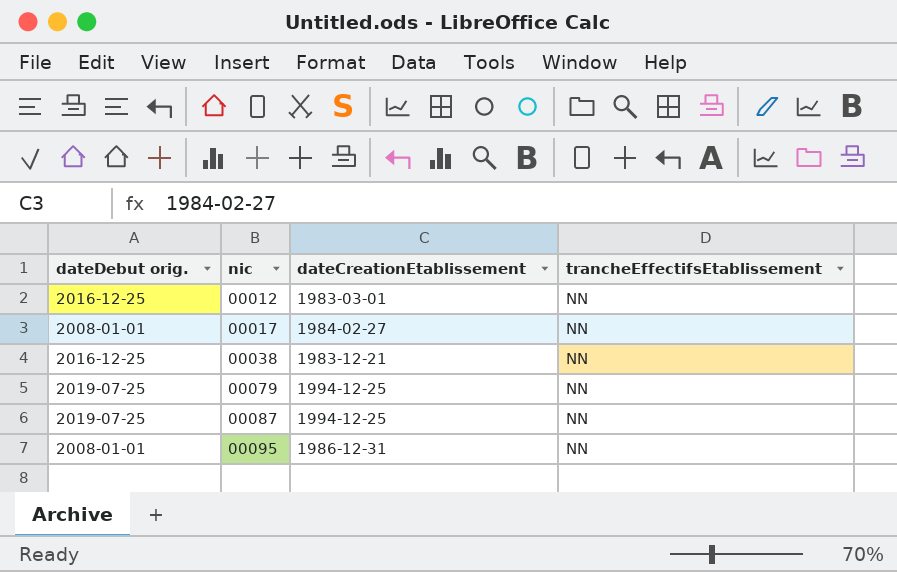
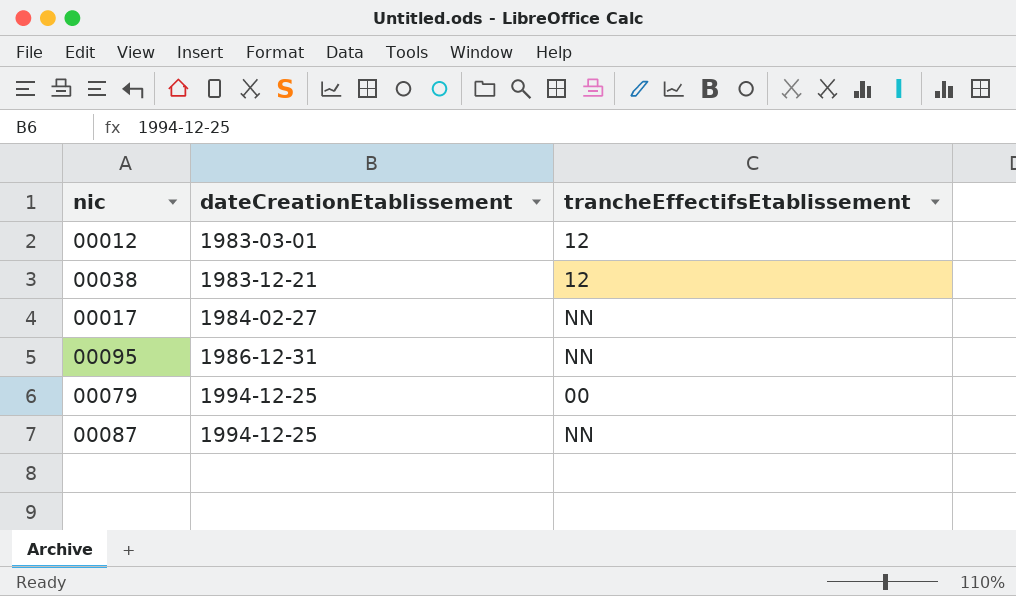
row order: nic ascending -> dateCreationEtablissement ascending
column dateDebut orig. | position: 1 -> none
00012 | trancheEffectifsEtablissement: NN -> 12
00038 | trancheEffectifsEtablissement: NN -> 12
00079 | trancheEffectifsEtablissement: NN -> 00

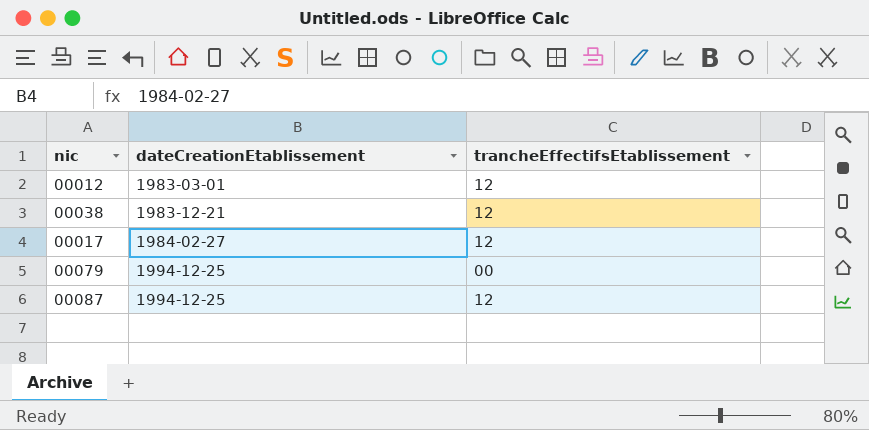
row 00095: 1986-12-31 | NN -> none
00017 | trancheEffectifsEtablissement: NN -> 12
00087 | trancheEffectifsEtablissement: NN -> 12

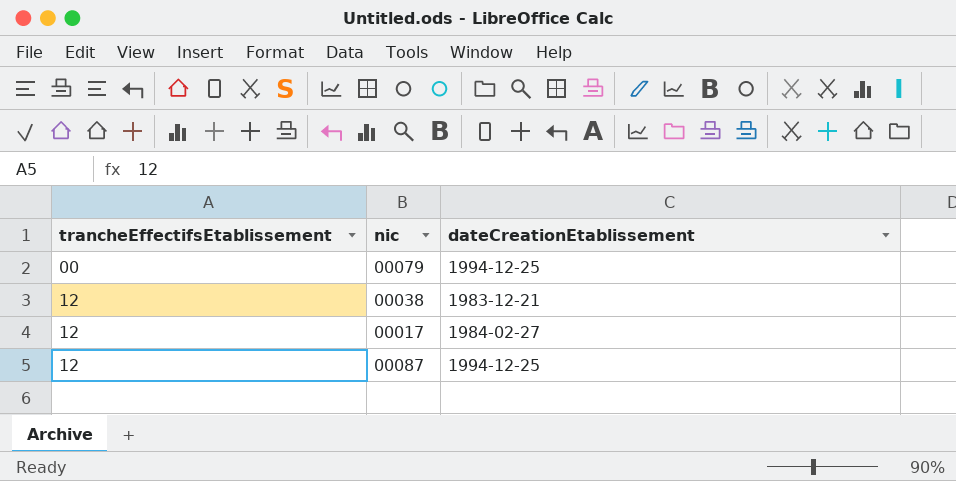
row order: dateCreationEtablissement ascending -> trancheEffectifsEtablissement ascending
column trancheEffectifsEtablissement | position: 3 -> 1
row 00012: 1983-03-01 | 12 -> none

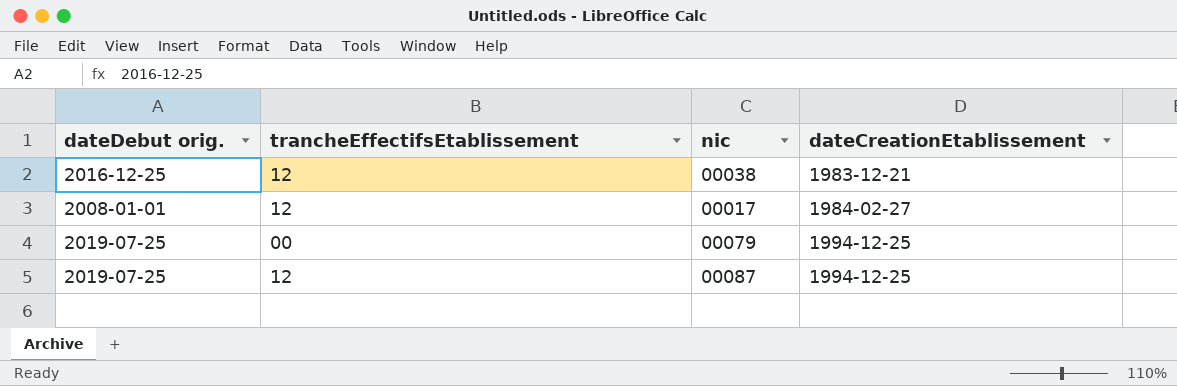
row order: trancheEffectifsEtablissement ascending -> dateCreationEtablissement ascending
column dateDebut orig. | position: none -> 1

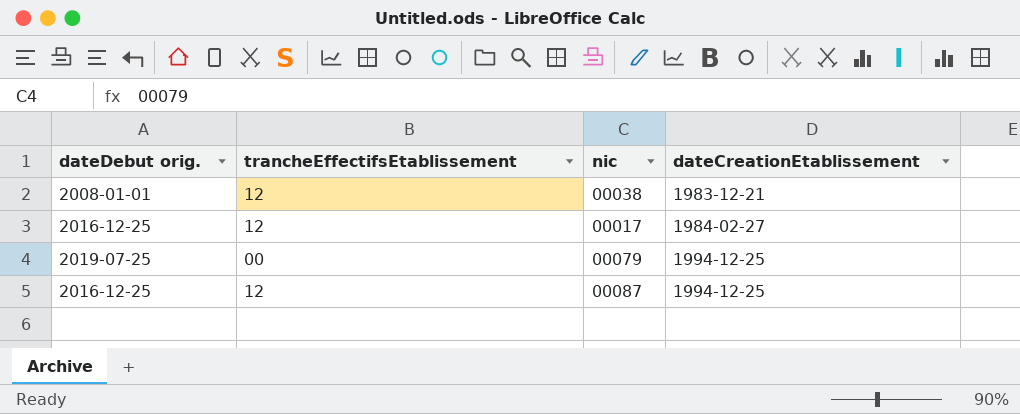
00038 | dateDebut orig.: 2016-12-25 -> 2008-01-01
00017 | dateDebut orig.: 2008-01-01 -> 2016-12-25
00087 | dateDebut orig.: 2019-07-25 -> 2016-12-25

